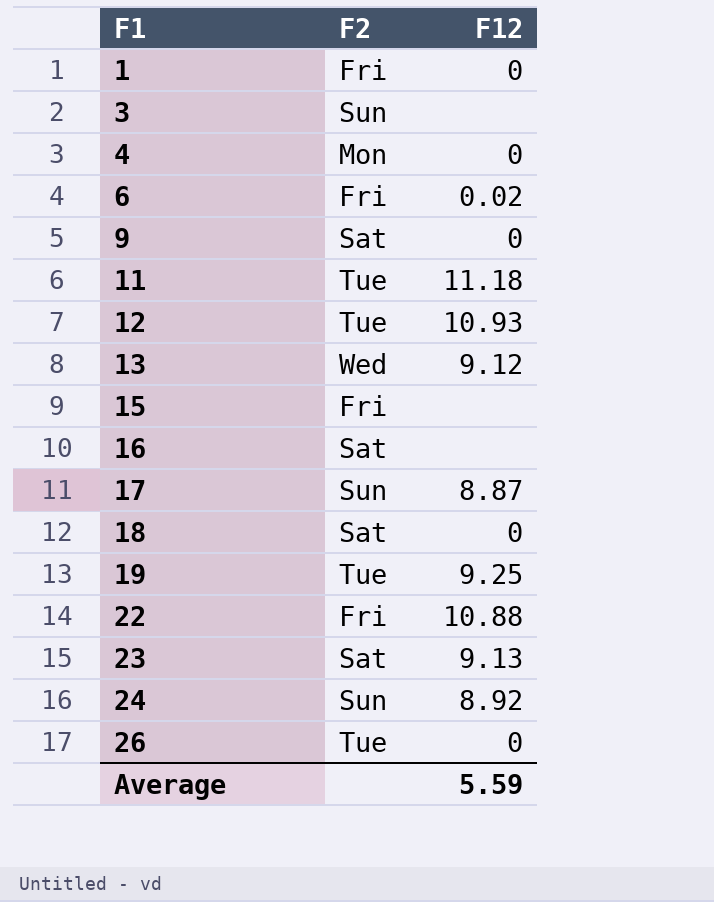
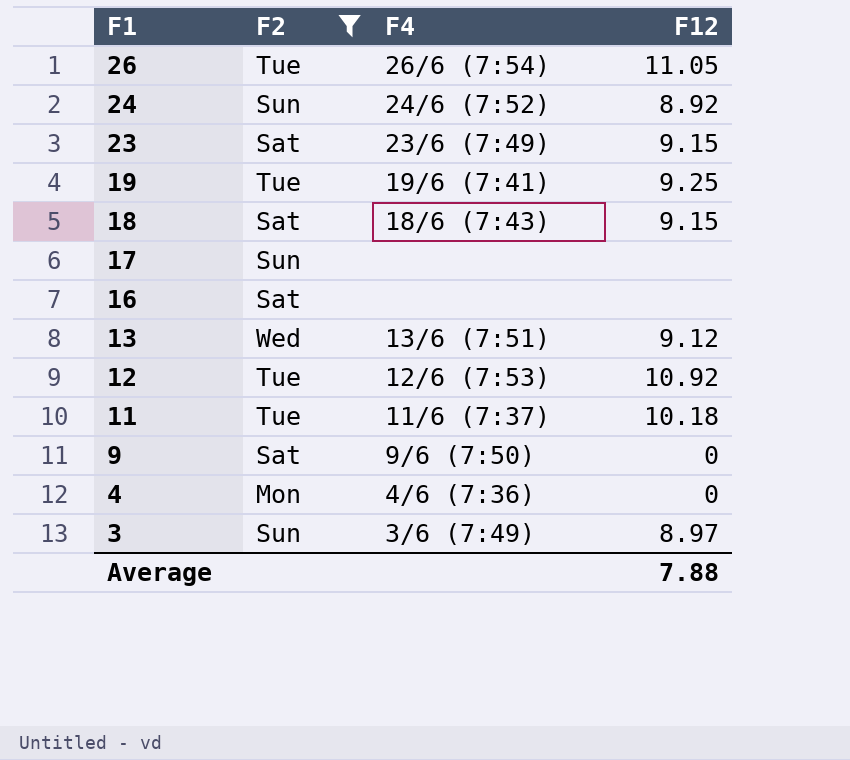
filter: none -> F2 != Fri
row order: F1 ascending -> F1 descending
column F4 | position: none -> 3
26 | F12: 0 -> 11.05
23 | F12: 9.13 -> 9.15
18 | F12: 0 -> 9.15
17 | F12: 8.87 -> none
12 | F12: 10.93 -> 10.92
11 | F12: 11.18 -> 10.18
3 | F12: none -> 8.97
Average | F12: 5.59 -> 7.88

